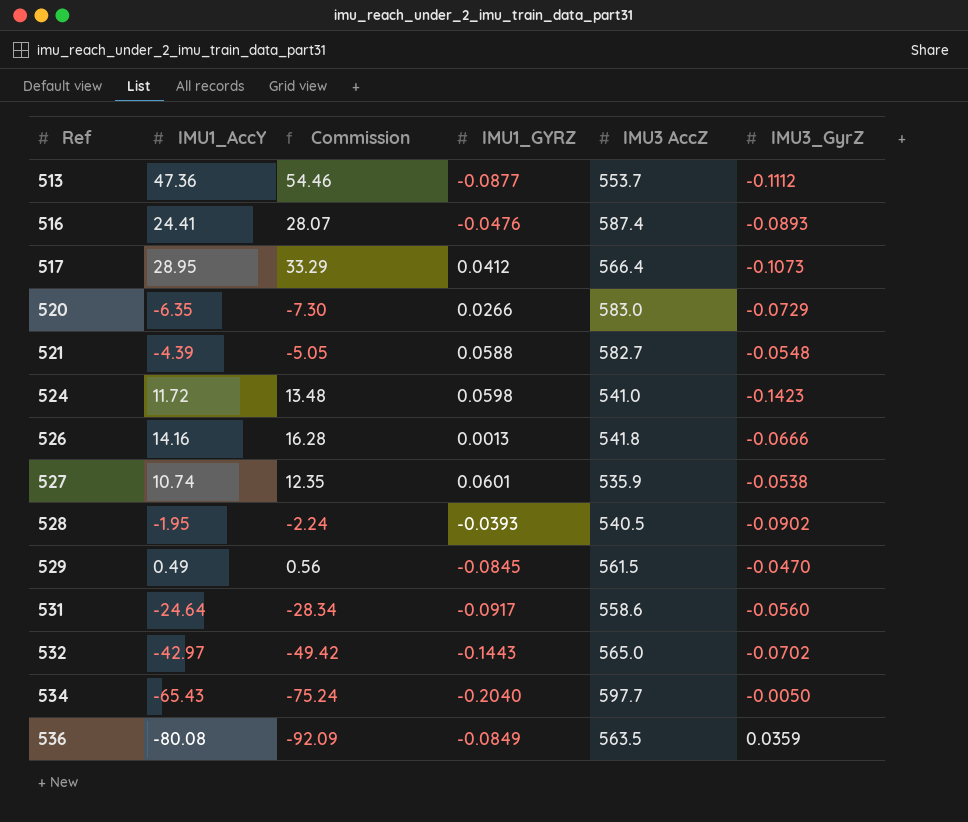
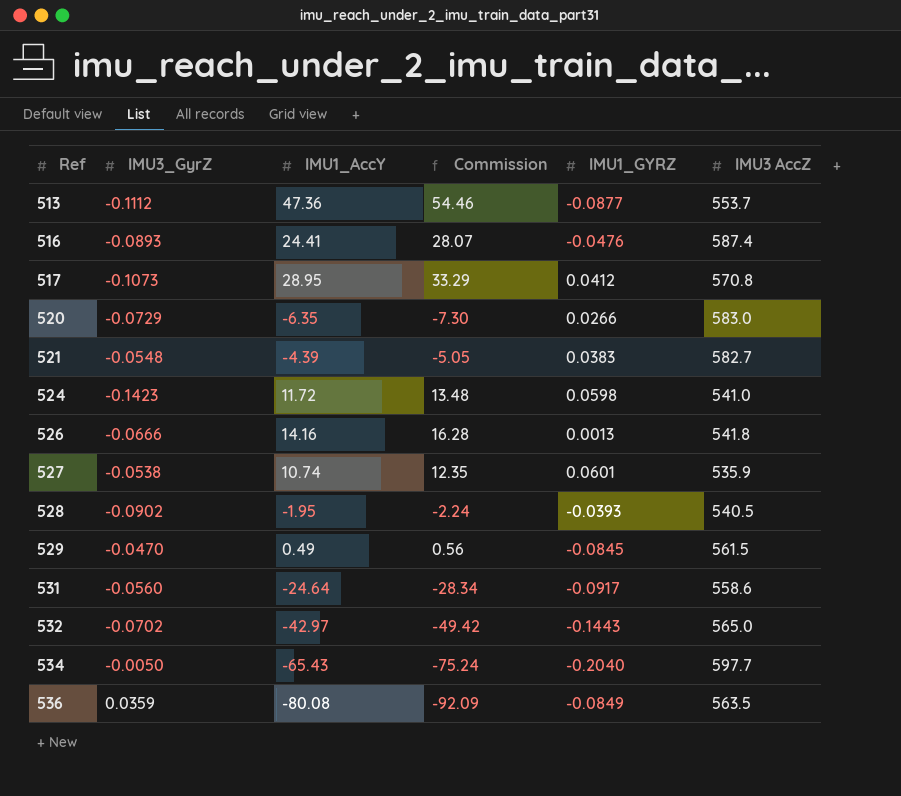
column IMU3_GyrZ | position: 6 -> 2
517 | IMU3 AccZ: 566.4 -> 570.8
521 | IMU1_GYRZ: 0.0588 -> 0.0383

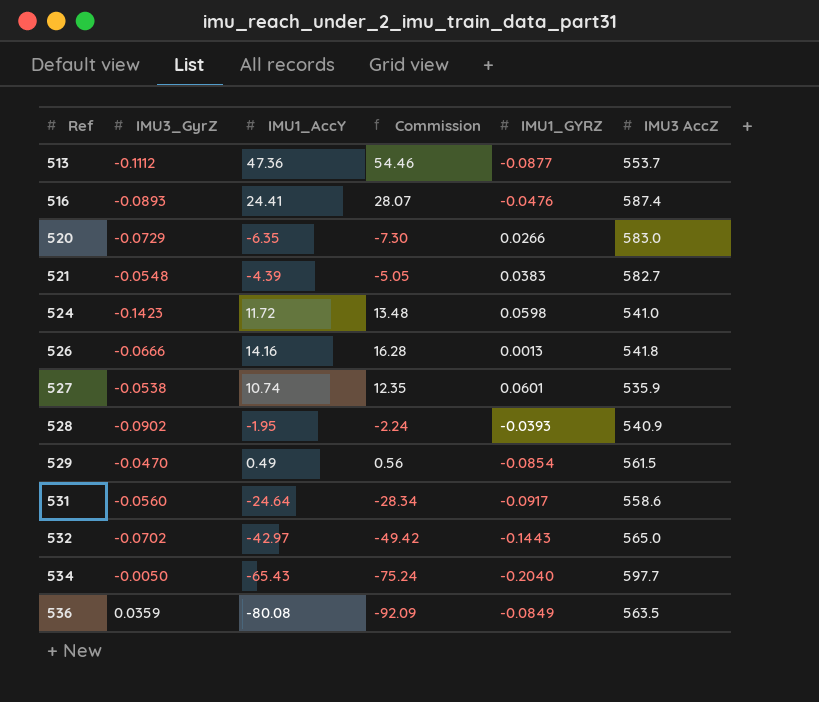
row 517: -0.1073 | 28.95 | 33.29 | 0.0412 | 570.8 -> none
528 | IMU3 AccZ: 540.5 -> 540.9
529 | IMU1_GYRZ: -0.0845 -> -0.0854

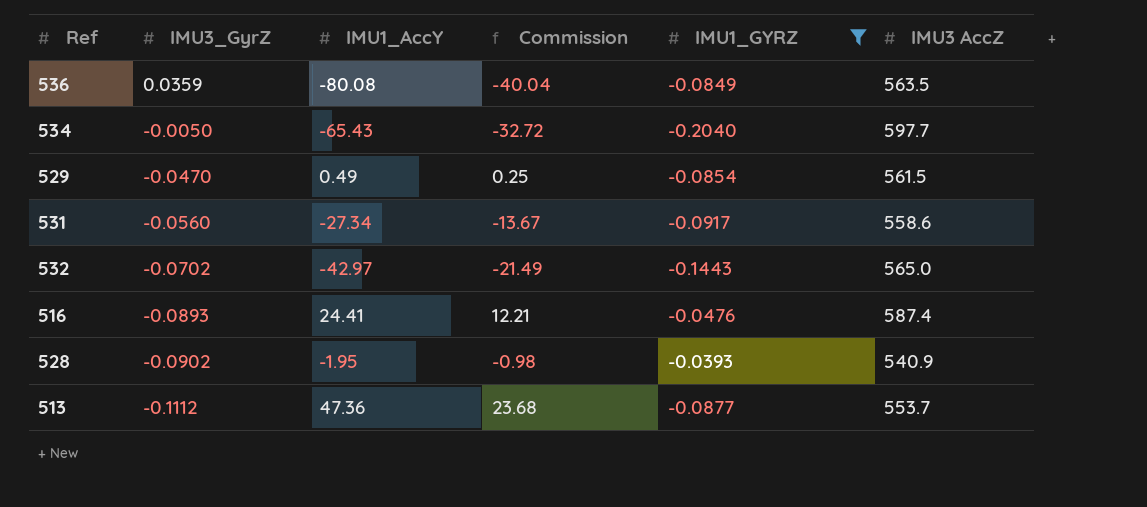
filter: none -> IMU1_GYRZ <= -0.0393
row order: Ref ascending -> IMU3_GyrZ descending
column Commission | formula: [IMU1_AccY] * 1.15 -> [IMU1_AccY] * 0.5
531 | IMU1_AccY: -24.64 -> -27.34

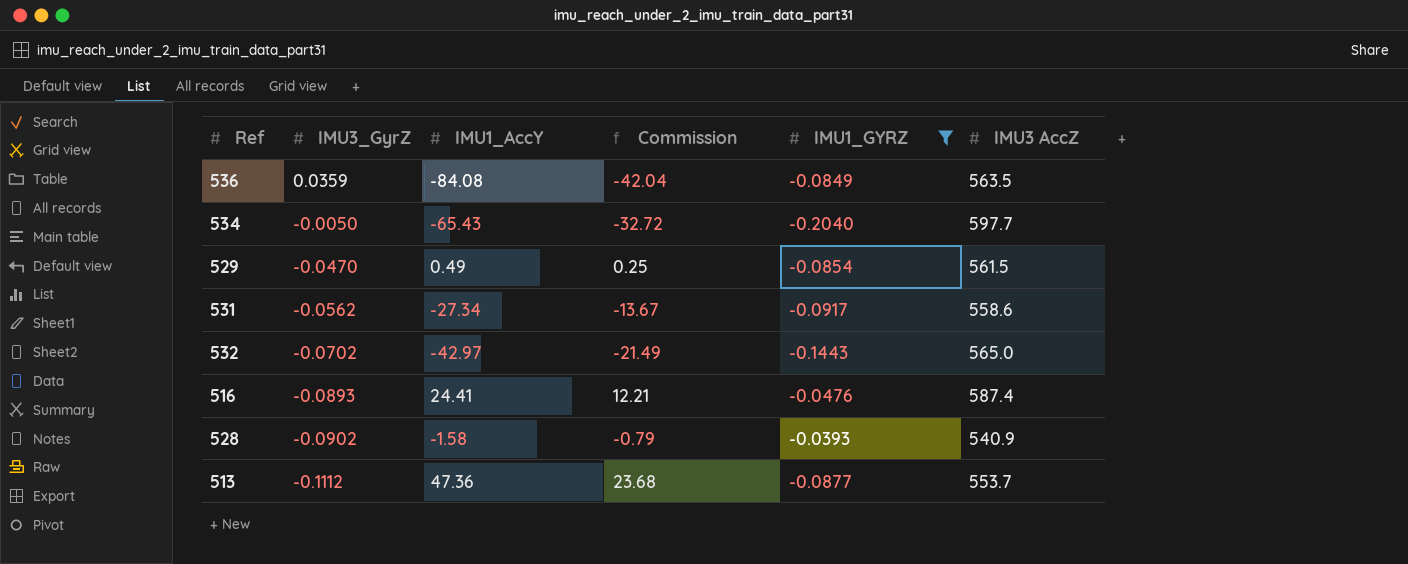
536 | IMU1_AccY: -80.08 -> -84.08
536 | Commission: -40.04 -> -42.04
531 | IMU3_GyrZ: -0.0560 -> -0.0562
528 | IMU1_AccY: -1.95 -> -1.58
528 | Commission: -0.98 -> -0.79

